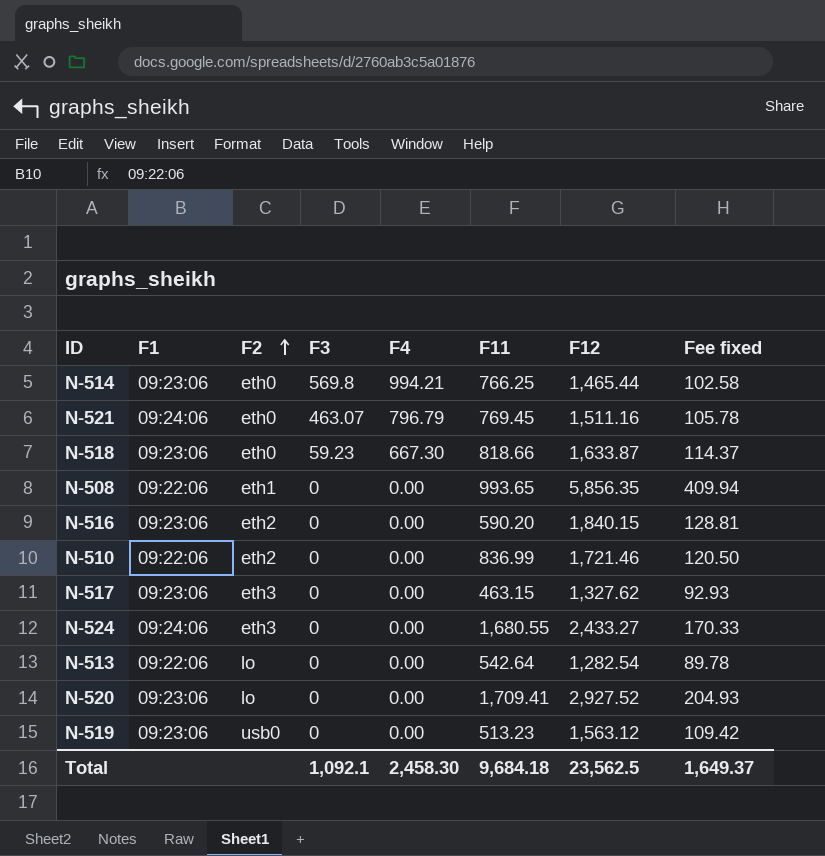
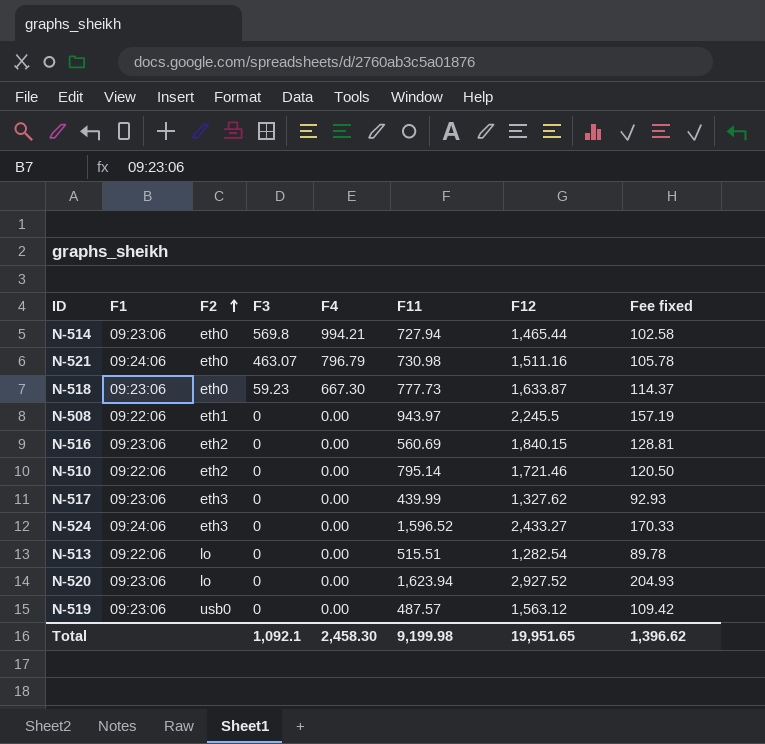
N-514 | F11: 766.25 -> 727.94
N-521 | F11: 769.45 -> 730.98
N-518 | F11: 818.66 -> 777.73
N-508 | F11: 993.65 -> 943.97
N-508 | F12: 5,856.35 -> 2,245.5
N-508 | Fee fixed: 409.94 -> 157.19
N-516 | F11: 590.20 -> 560.69
N-510 | F11: 836.99 -> 795.14
N-517 | F11: 463.15 -> 439.99
N-524 | F11: 1,680.55 -> 1,596.52
N-513 | F11: 542.64 -> 515.51
N-520 | F11: 1,709.41 -> 1,623.94
N-519 | F11: 513.23 -> 487.57
Total | F11: 9,684.18 -> 9,199.98
Total | F12: 23,562.5 -> 19,951.65
Total | Fee fixed: 1,649.37 -> 1,396.62

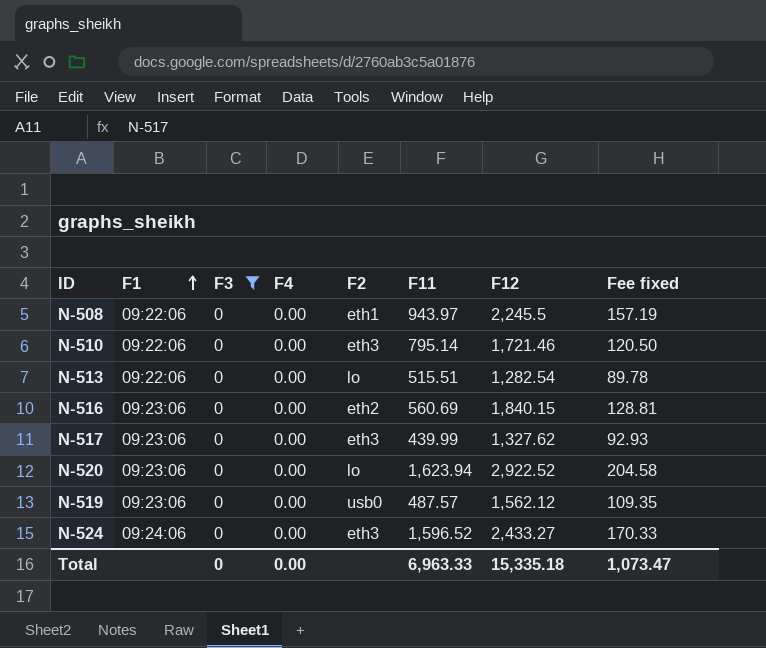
filter: none -> F3 = 0
row order: F2 ascending -> F1 ascending
column F2 | position: 3 -> 5
N-510 | F2: eth2 -> eth3
N-520 | F12: 2,927.52 -> 2,922.52
N-520 | Fee fixed: 204.93 -> 204.58
N-519 | F12: 1,563.12 -> 1,562.12
N-519 | Fee fixed: 109.42 -> 109.35
Total | F3: 1,092.1 -> 0
Total | F4: 2,458.30 -> 0.00
Total | F11: 9,199.98 -> 6,963.33
Total | F12: 19,951.65 -> 15,335.18
Total | Fee fixed: 1,396.62 -> 1,073.47

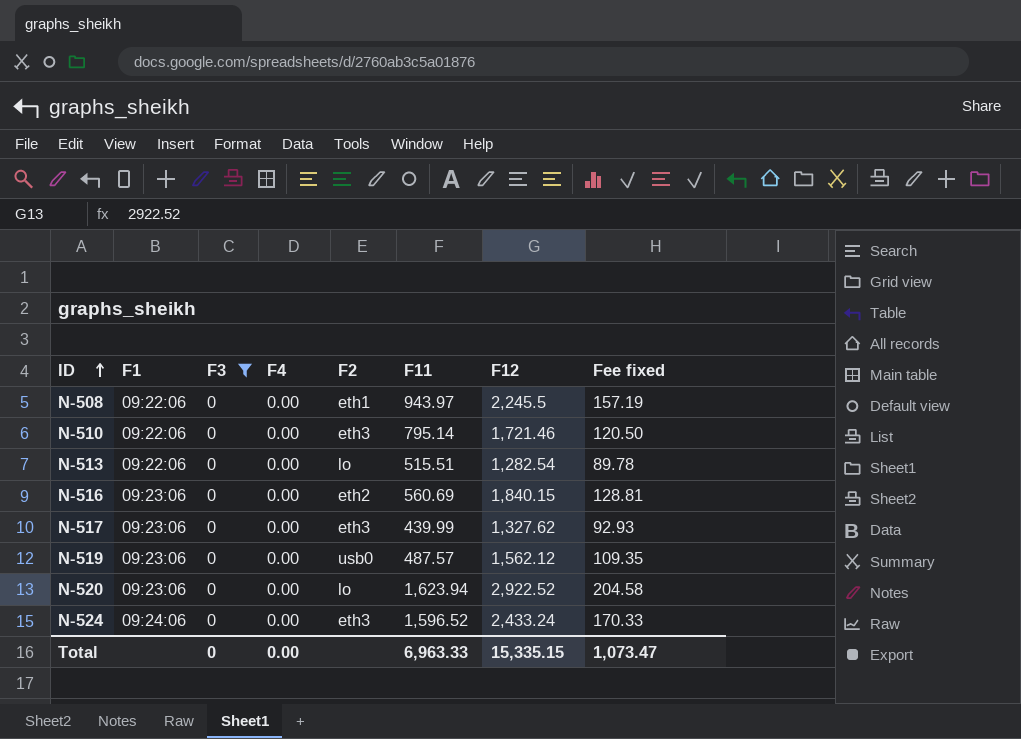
row order: F1 ascending -> ID ascending
N-524 | F12: 2,433.27 -> 2,433.24
Total | F12: 15,335.18 -> 15,335.15

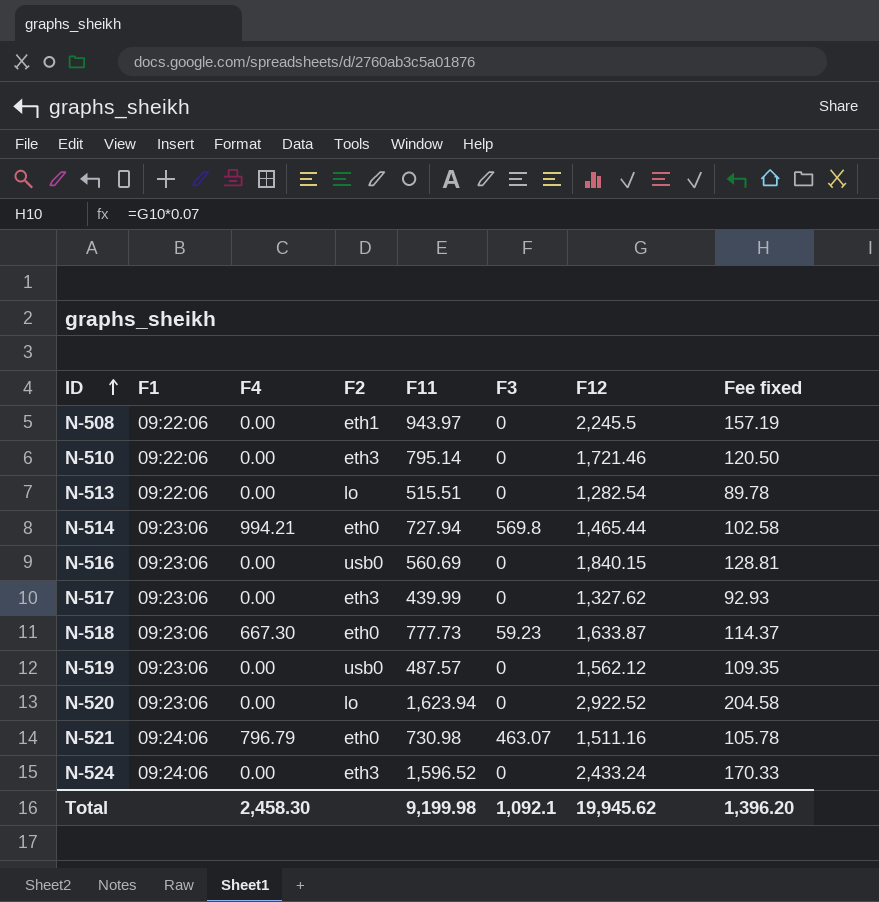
filter: F3 = 0 -> none
column F3 | position: 3 -> 6
N-516 | F2: eth2 -> usb0
Total | F4: 0.00 -> 2,458.30
Total | F11: 6,963.33 -> 9,199.98
Total | F3: 0 -> 1,092.1
Total | F12: 15,335.15 -> 19,945.62
Total | Fee fixed: 1,073.47 -> 1,396.20

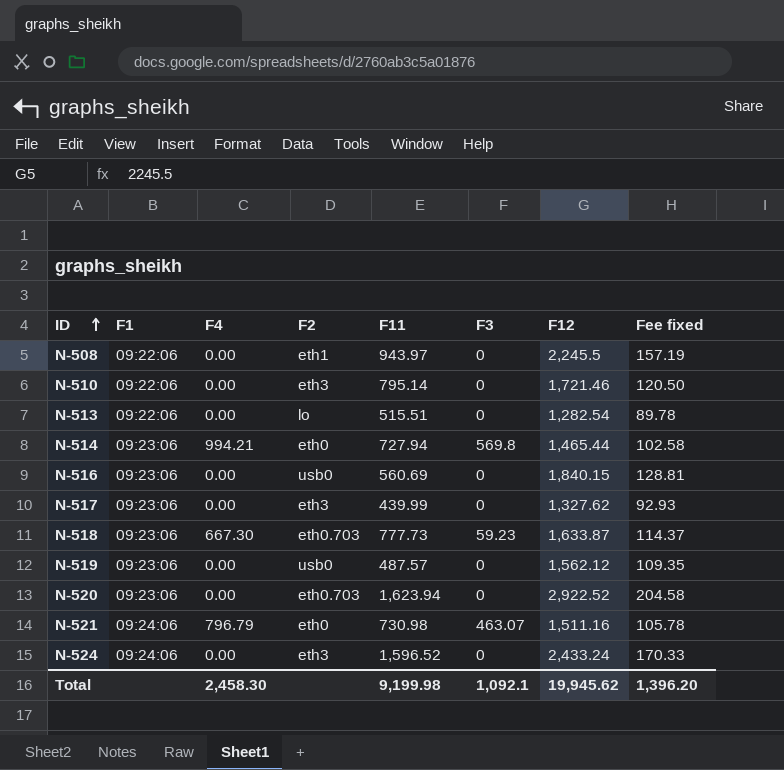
N-518 | F2: eth0 -> eth0.703
N-520 | F2: lo -> eth0.703

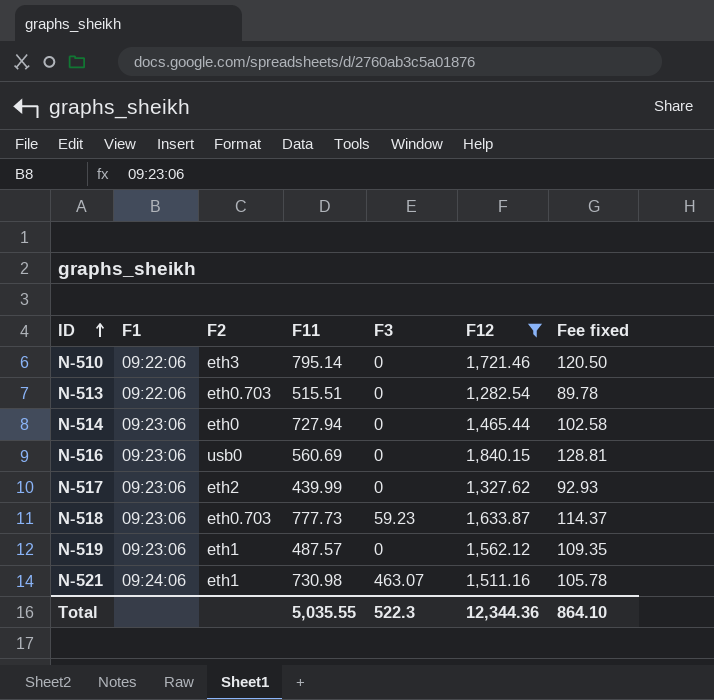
filter: none -> F12 <= 1,840.15
column F4 | position: 3 -> none
N-513 | F2: lo -> eth0.703
N-514 | F3: 569.8 -> 0
N-517 | F2: eth3 -> eth2
N-519 | F2: usb0 -> eth1
N-521 | F2: eth0 -> eth1
Total | F11: 9,199.98 -> 5,035.55
Total | F3: 1,092.1 -> 522.3
Total | F12: 19,945.62 -> 12,344.36
Total | Fee fixed: 1,396.20 -> 864.10

